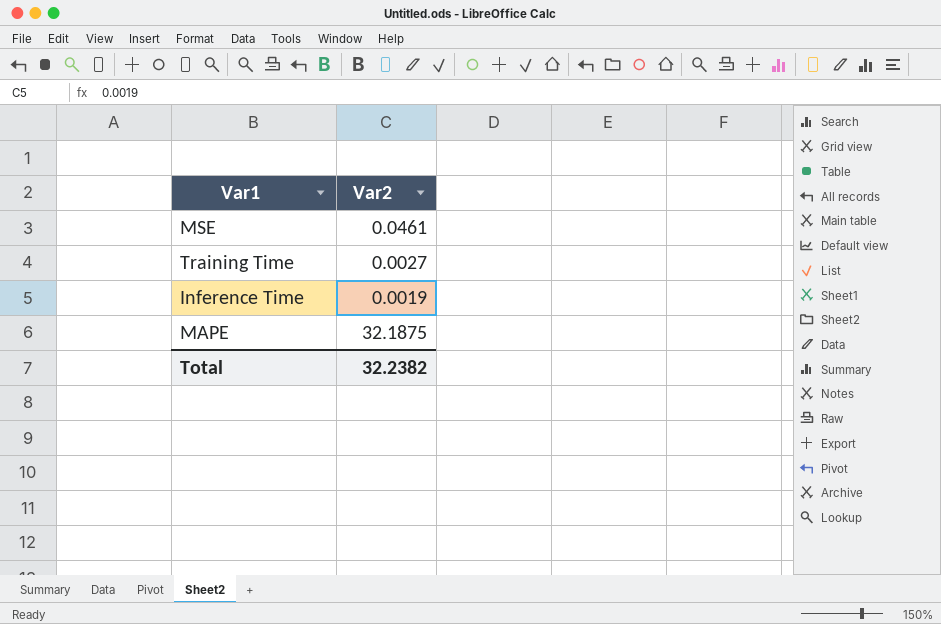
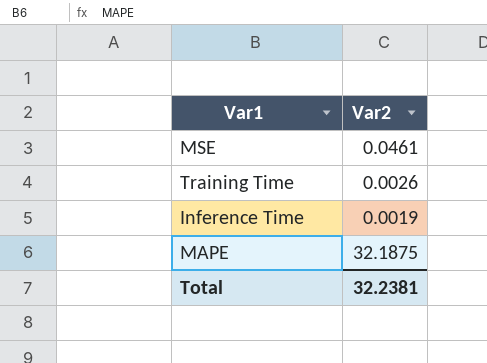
Training Time | Var2: 0.0027 -> 0.0026
Total | Var2: 32.2382 -> 32.2381

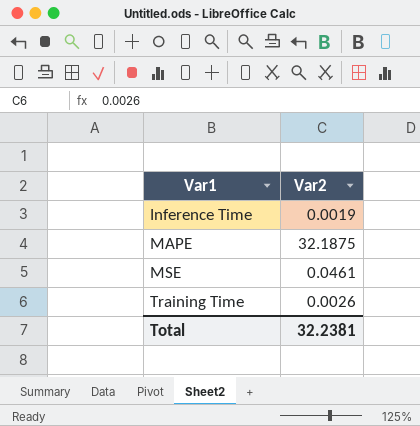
row order: none -> Var1 ascending

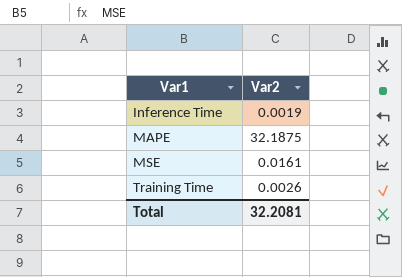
MSE | Var2: 0.0461 -> 0.0161
Total | Var2: 32.2381 -> 32.2081

